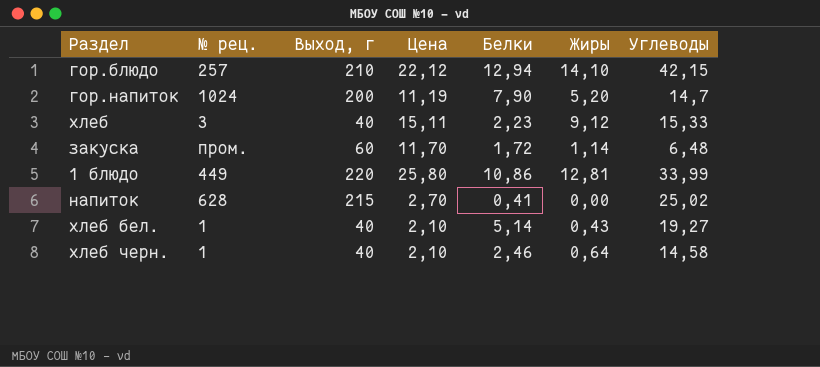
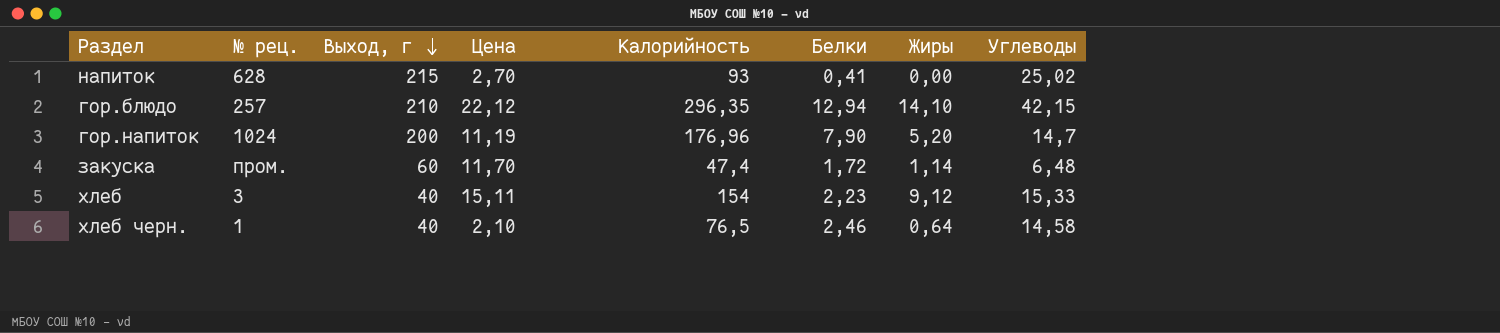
row order: none -> Выход, г descending
column Калорийность | position: none -> 5
row 1 блюдо: 449 | 220 | 25,80 | 10,86 | 12,81 | 33,99 -> none
row хлеб бел.: 1 | 40 | 2,10 | 5,14 | 0,43 | 19,27 -> none

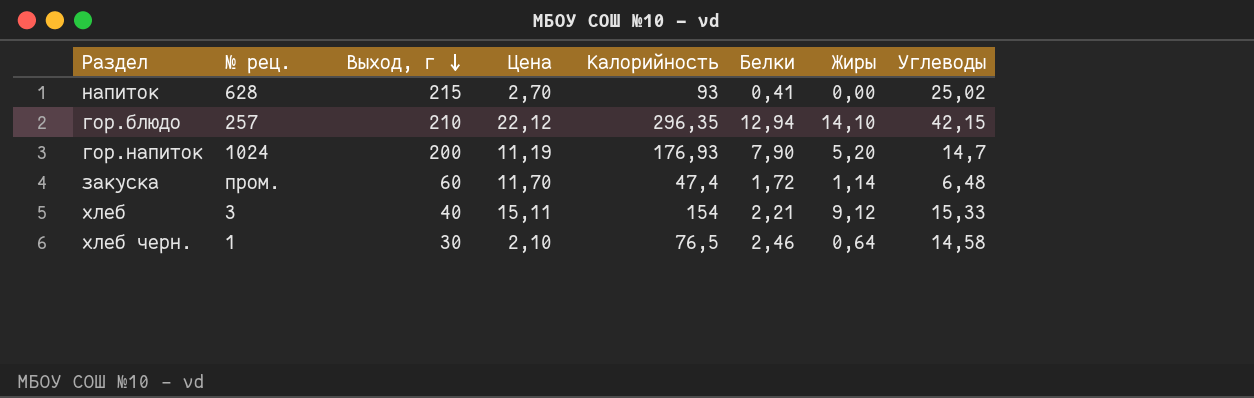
гор.напиток | Калорийность: 176,96 -> 176,93
хлеб | Белки: 2,23 -> 2,21
хлеб черн. | Выход, г: 40 -> 30

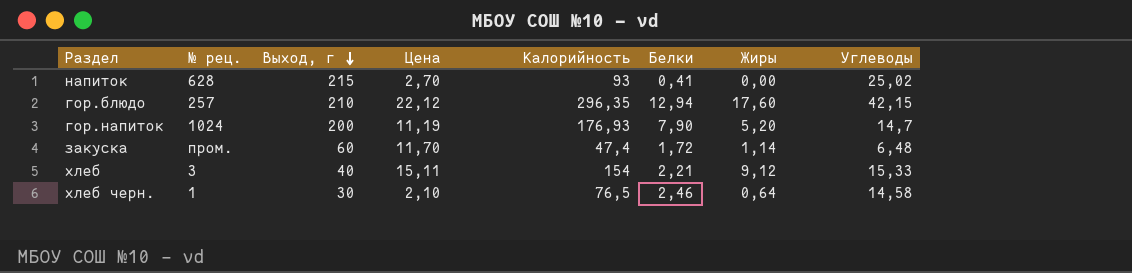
гор.блюдо | Жиры: 14,10 -> 17,60

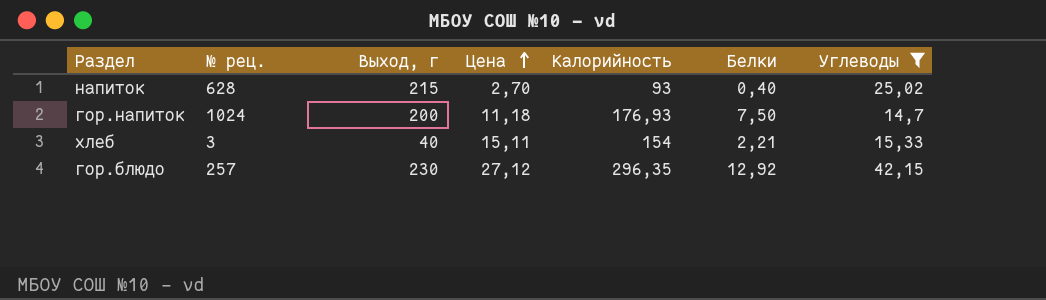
filter: none -> Углеводы >= 14,7
row order: Выход, г descending -> Цена ascending
column Жиры | position: 7 -> none
напиток | Белки: 0,41 -> 0,40
гор.напиток | Цена: 11,19 -> 11,18
гор.напиток | Белки: 7,90 -> 7,50
гор.блюдо | Выход, г: 210 -> 230
гор.блюдо | Цена: 22,12 -> 27,12
гор.блюдо | Белки: 12,94 -> 12,92

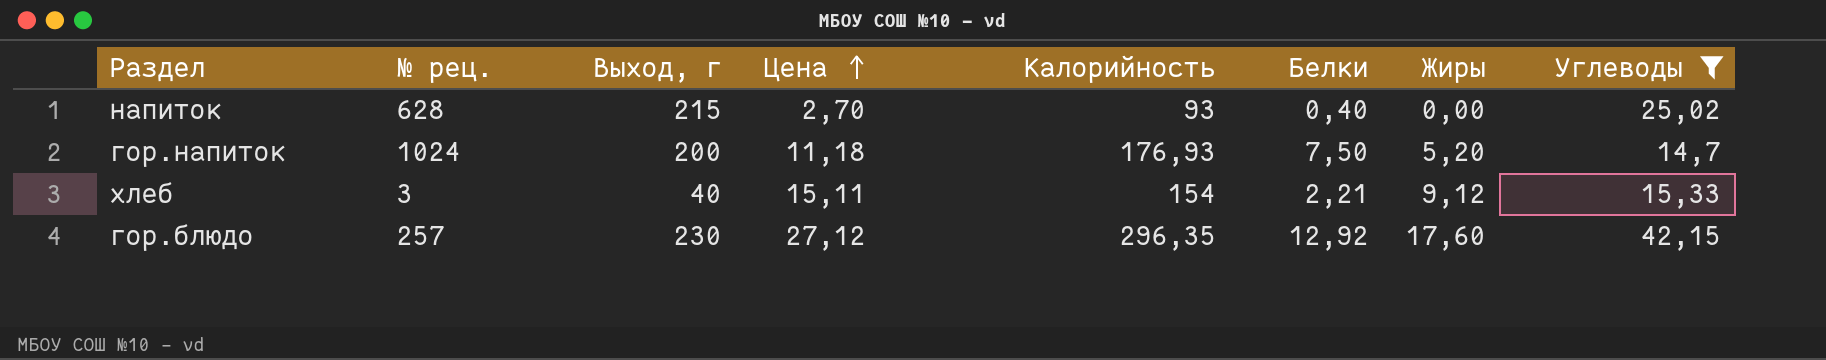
column Жиры | position: none -> 7

